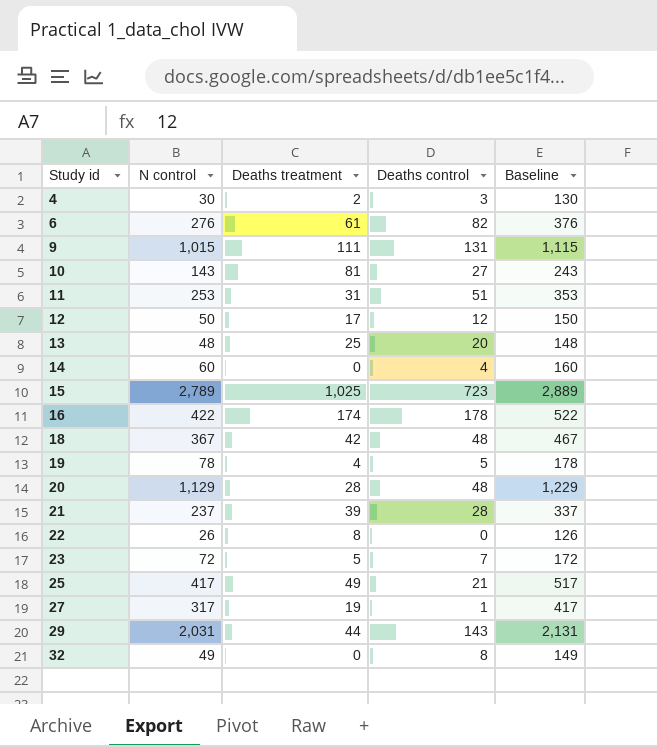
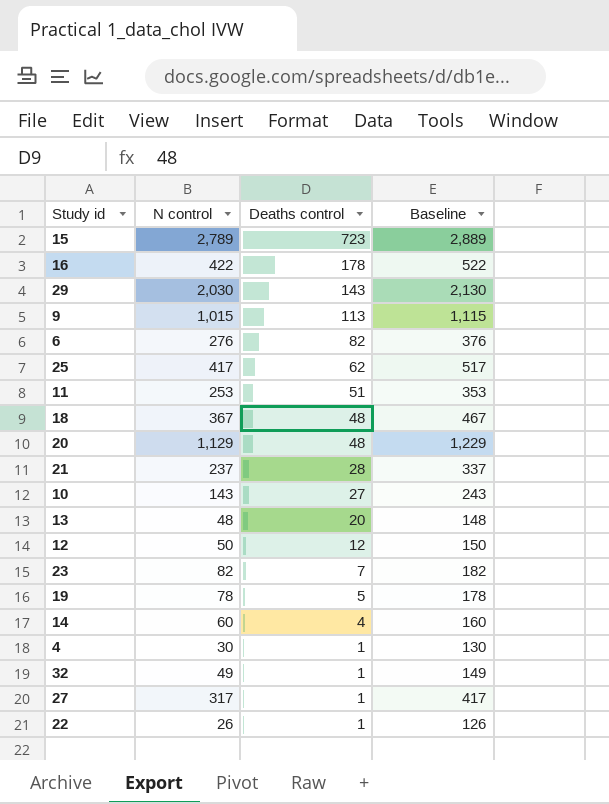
row order: Study id ascending -> Deaths control descending
column Deaths treatment | position: 3 -> none
29 | N control: 2,031 -> 2,030
29 | Baseline: 2,131 -> 2,130
9 | Deaths control: 131 -> 113
25 | Deaths control: 21 -> 62
23 | N control: 72 -> 82
23 | Baseline: 172 -> 182
4 | Deaths control: 3 -> 1
32 | Deaths control: 8 -> 1
22 | Deaths control: 0 -> 1

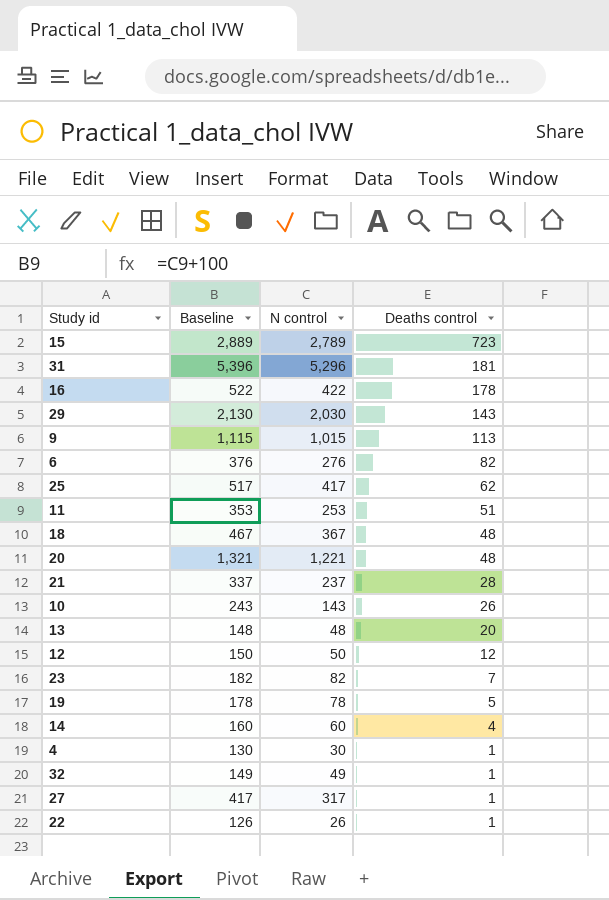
column Baseline | position: 4 -> 2
row 31: none -> 5,396 | 5,296 | 181
20 | Baseline: 1,229 -> 1,321
20 | N control: 1,129 -> 1,221
10 | Deaths control: 27 -> 26

